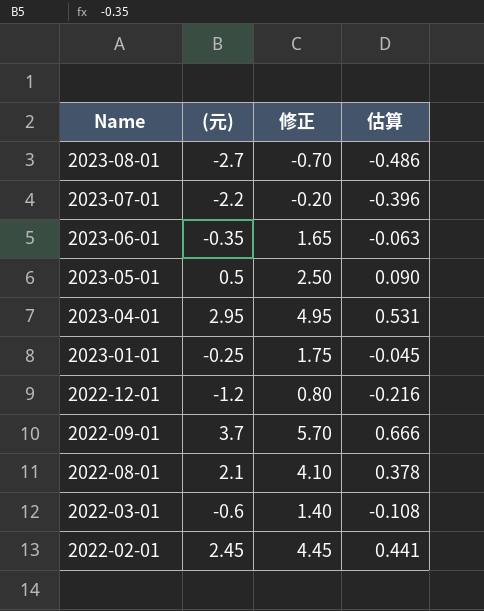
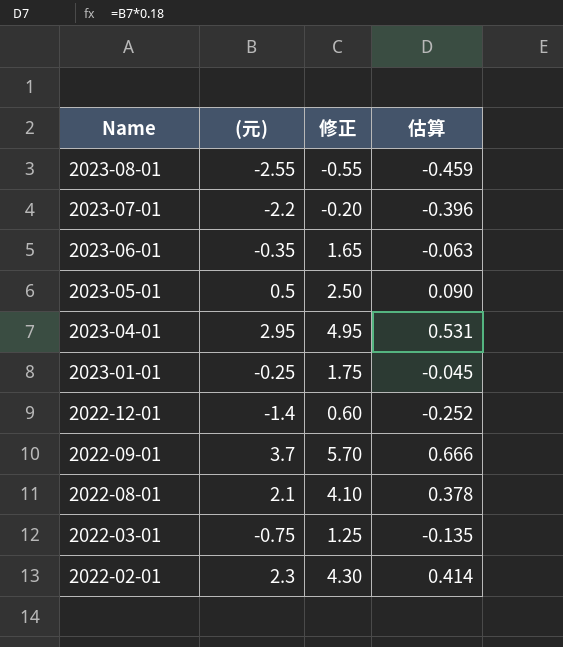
2023-08-01 | (元): -2.7 -> -2.55
2023-08-01 | 修正: -0.70 -> -0.55
2023-08-01 | 估算: -0.486 -> -0.459
2022-12-01 | (元): -1.2 -> -1.4
2022-12-01 | 修正: 0.80 -> 0.60
2022-12-01 | 估算: -0.216 -> -0.252
2022-03-01 | (元): -0.6 -> -0.75
2022-03-01 | 修正: 1.40 -> 1.25
2022-03-01 | 估算: -0.108 -> -0.135
2022-02-01 | (元): 2.45 -> 2.3
2022-02-01 | 修正: 4.45 -> 4.30
2022-02-01 | 估算: 0.441 -> 0.414

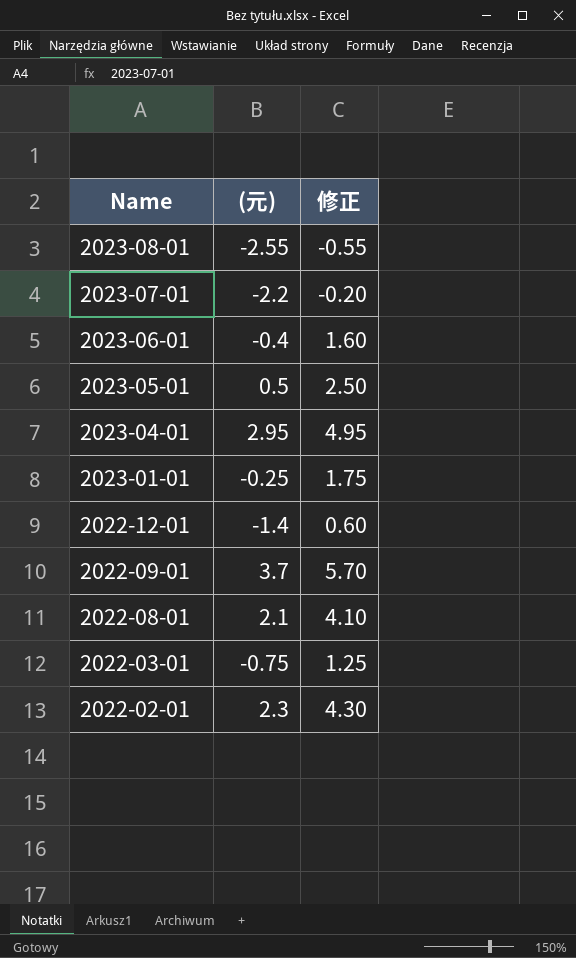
column 估算 | formula: [(元)] * 0.18 -> none
2023-06-01 | (元): -0.35 -> -0.4
2023-06-01 | 修正: 1.65 -> 1.60

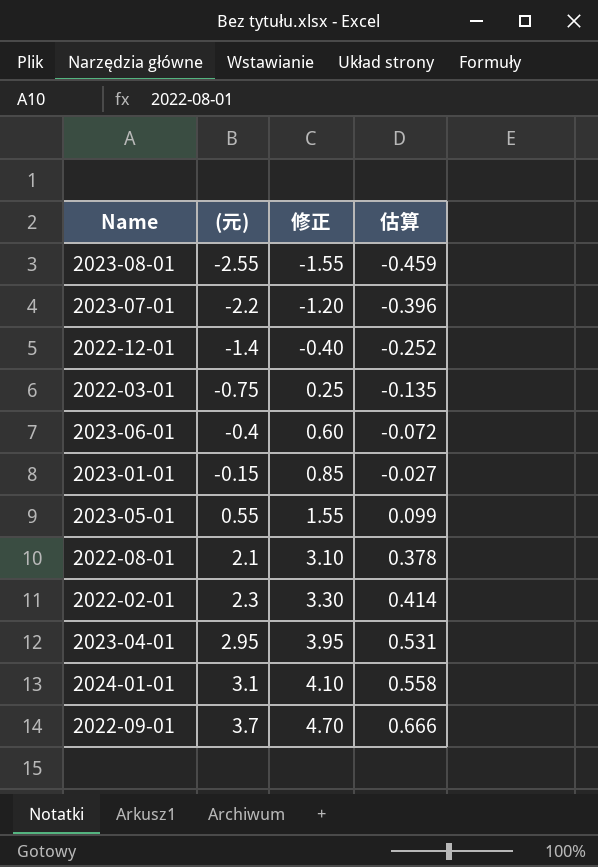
row order: Name descending -> (元) ascending
column 修正 | formula: [(元)] + 2 -> [(元)] + 1
column 估算 | formula: none -> [(元)] * 0.18
2023-01-01 | (元): -0.25 -> -0.15
2023-05-01 | (元): 0.5 -> 0.55
row 2024-01-01: none -> 3.1 | 4.10 | 0.558

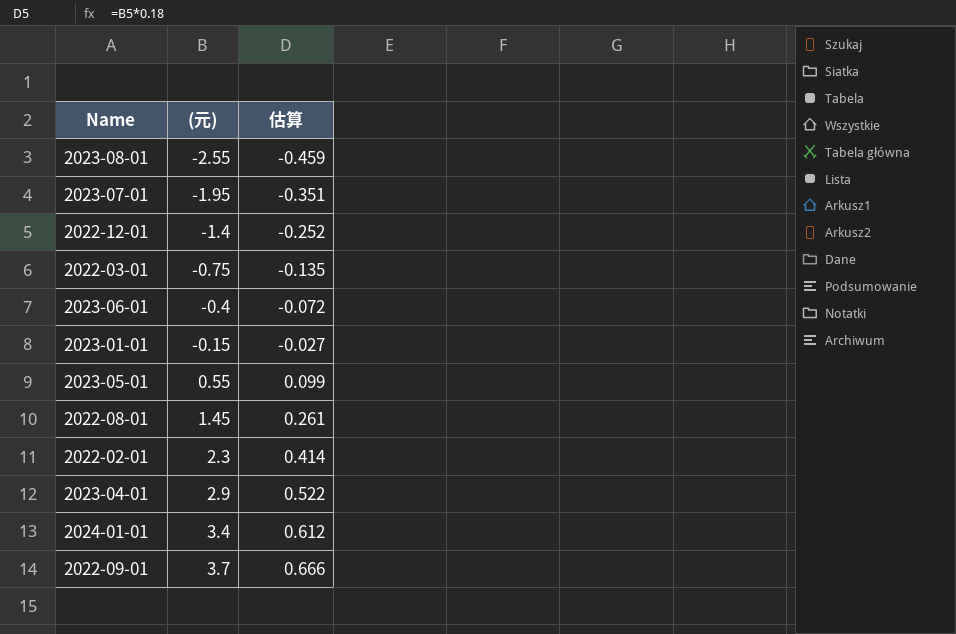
column 修正 | formula: [(元)] + 1 -> none
2023-07-01 | (元): -2.2 -> -1.95
2023-07-01 | 估算: -0.396 -> -0.351
2022-08-01 | (元): 2.1 -> 1.45
2022-08-01 | 估算: 0.378 -> 0.261
2023-04-01 | (元): 2.95 -> 2.9
2023-04-01 | 估算: 0.531 -> 0.522
2024-01-01 | (元): 3.1 -> 3.4
2024-01-01 | 估算: 0.558 -> 0.612

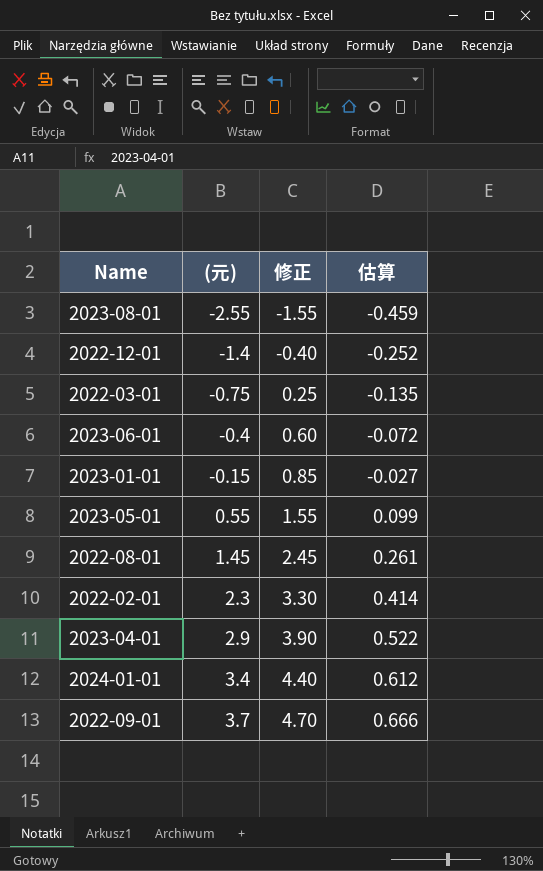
column 修正 | formula: none -> [(元)] + 1
row 2023-07-01: -1.95 | -0.351 -> none

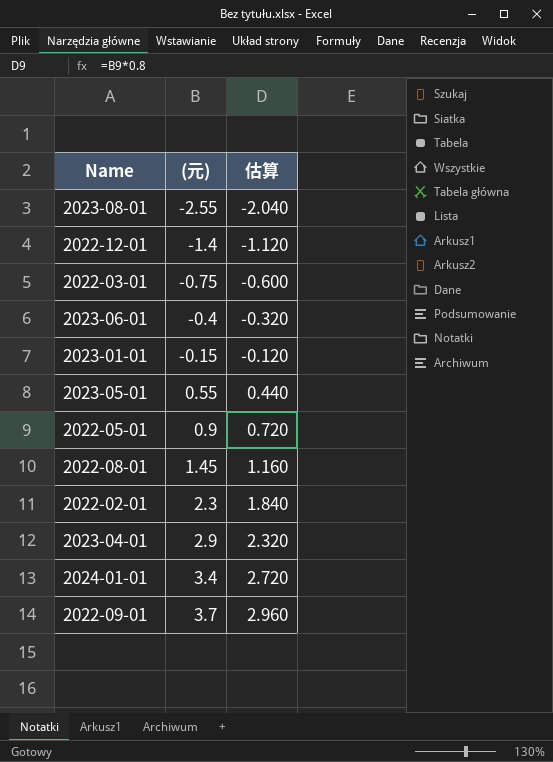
column 修正 | formula: [(元)] + 1 -> none
column 估算 | formula: [(元)] * 0.18 -> [(元)] * 0.8
row 2022-05-01: none -> 0.9 | 0.720

